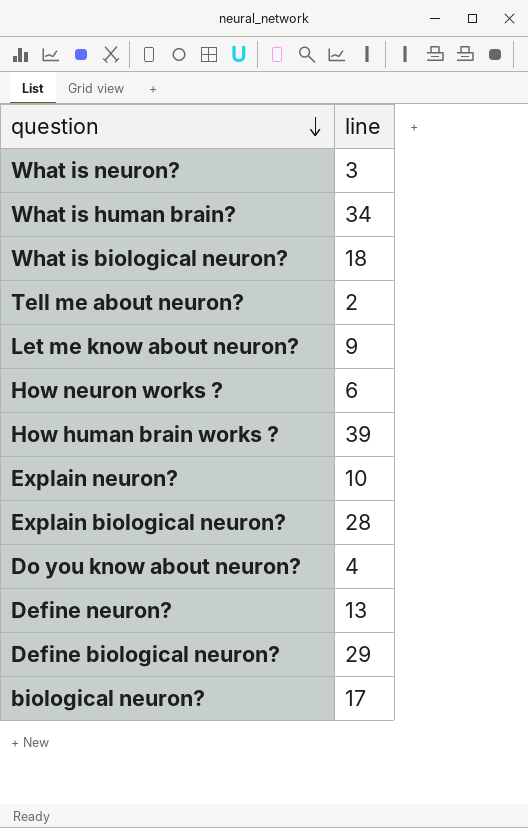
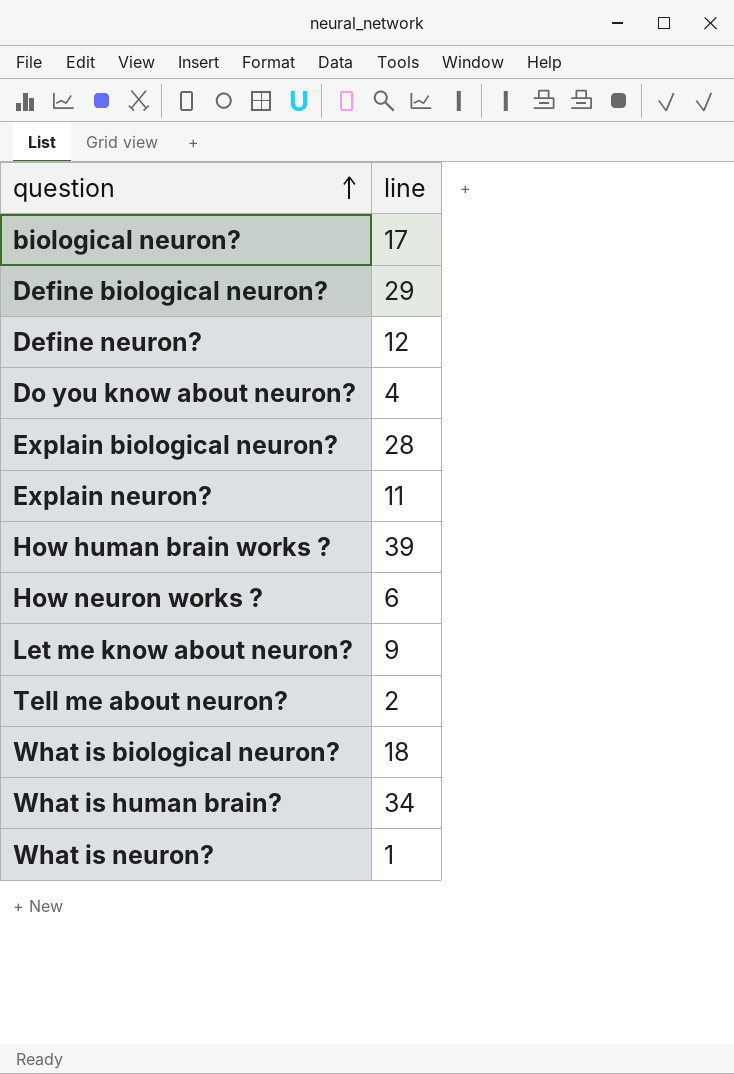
row order: question descending -> question ascending
Define neuron? | line: 13 -> 12
Explain neuron? | line: 10 -> 11
What is neuron? | line: 3 -> 1

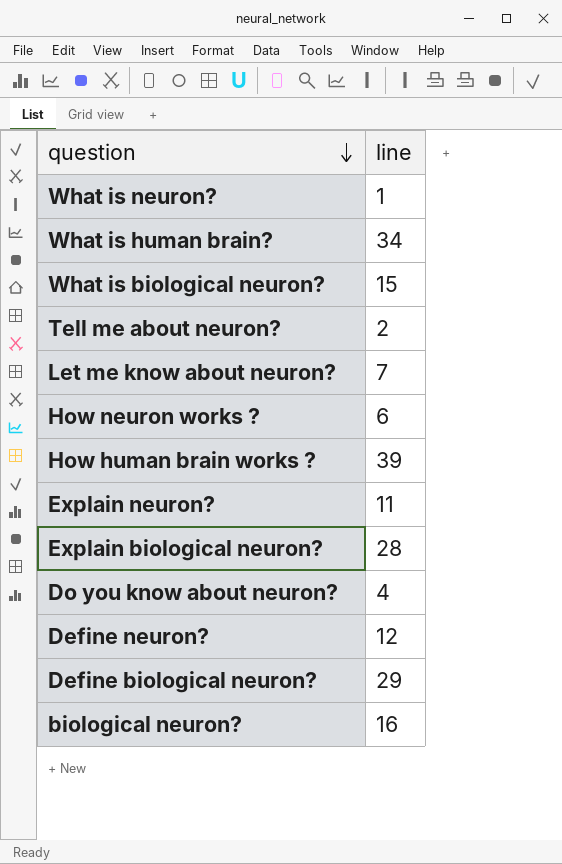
row order: question ascending -> question descending
What is biological neuron? | line: 18 -> 15
Let me know about neuron? | line: 9 -> 7
biological neuron? | line: 17 -> 16

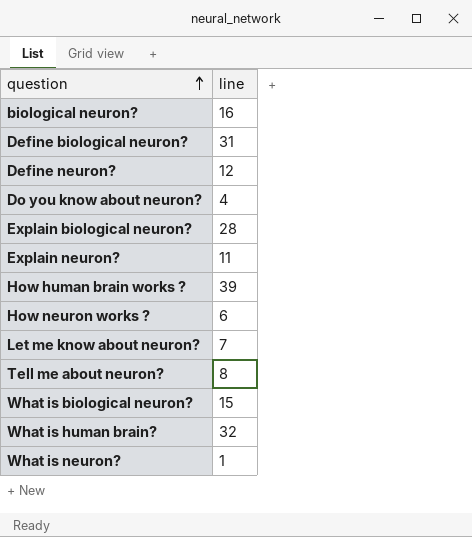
row order: question descending -> question ascending
Define biological neuron? | line: 29 -> 31
Tell me about neuron? | line: 2 -> 8
What is human brain? | line: 34 -> 32

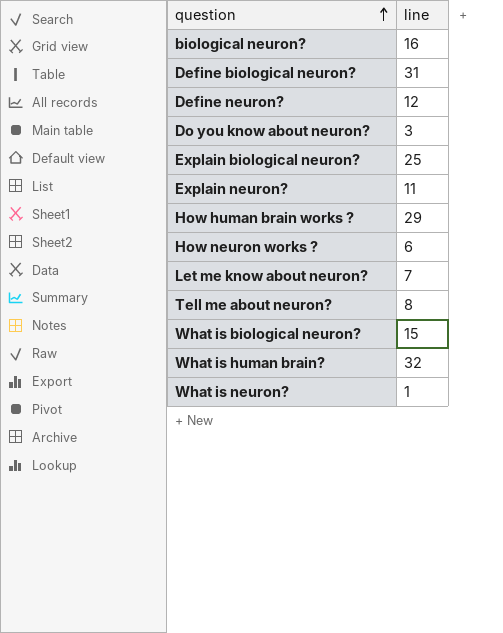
Do you know about neuron? | line: 4 -> 3
Explain biological neuron? | line: 28 -> 25
How human brain works ? | line: 39 -> 29

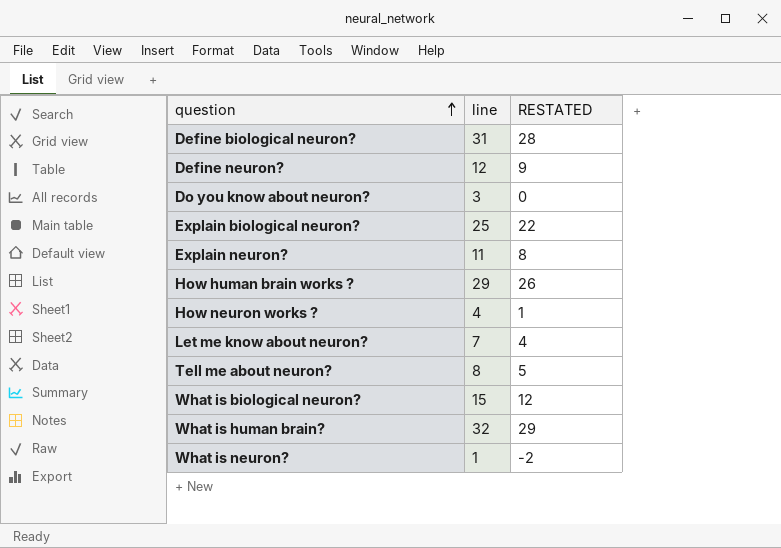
column RESTATED | formula: none -> [line] - 3
row biological neuron?: 16 -> none
How neuron works ? | line: 6 -> 4

